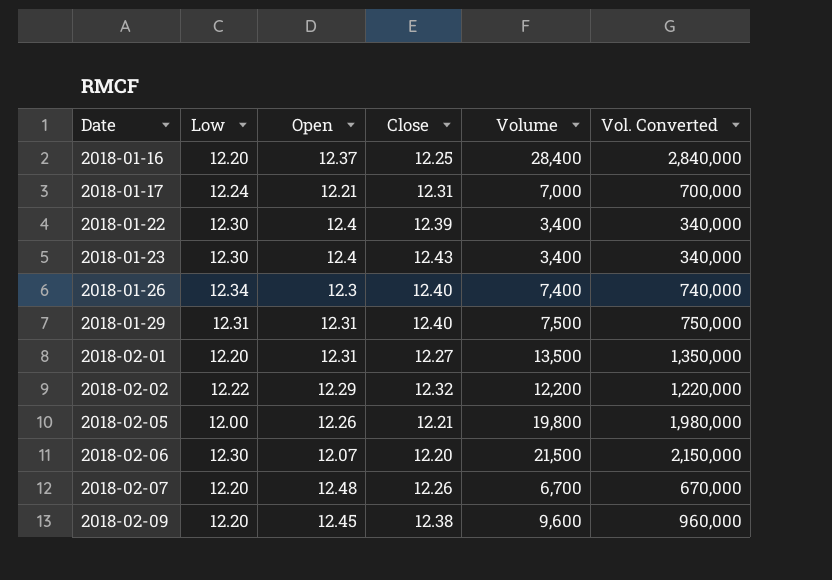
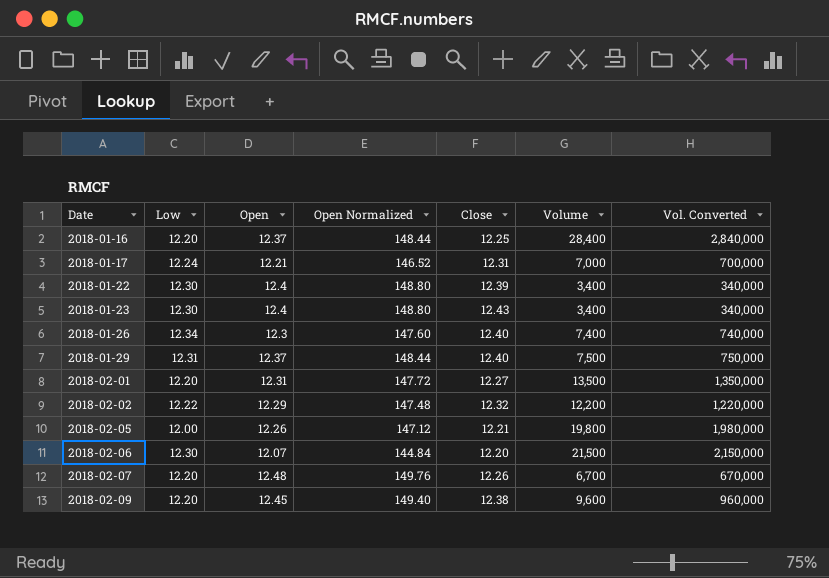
column Open Normalized | formula: none -> [Open] * 12
2018-01-29 | Open: 12.31 -> 12.37

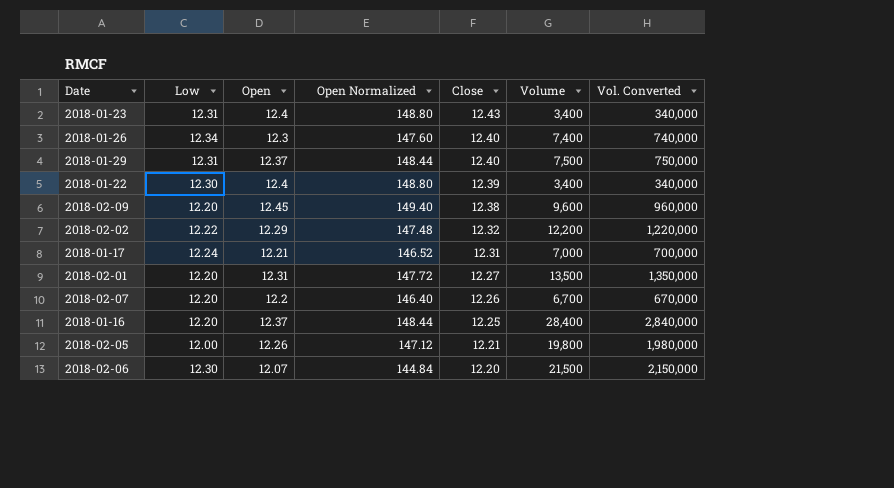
row order: Date ascending -> Close descending
2018-01-23 | Low: 12.30 -> 12.31
2018-02-07 | Open: 12.48 -> 12.2
2018-02-07 | Open Normalized: 149.76 -> 146.40

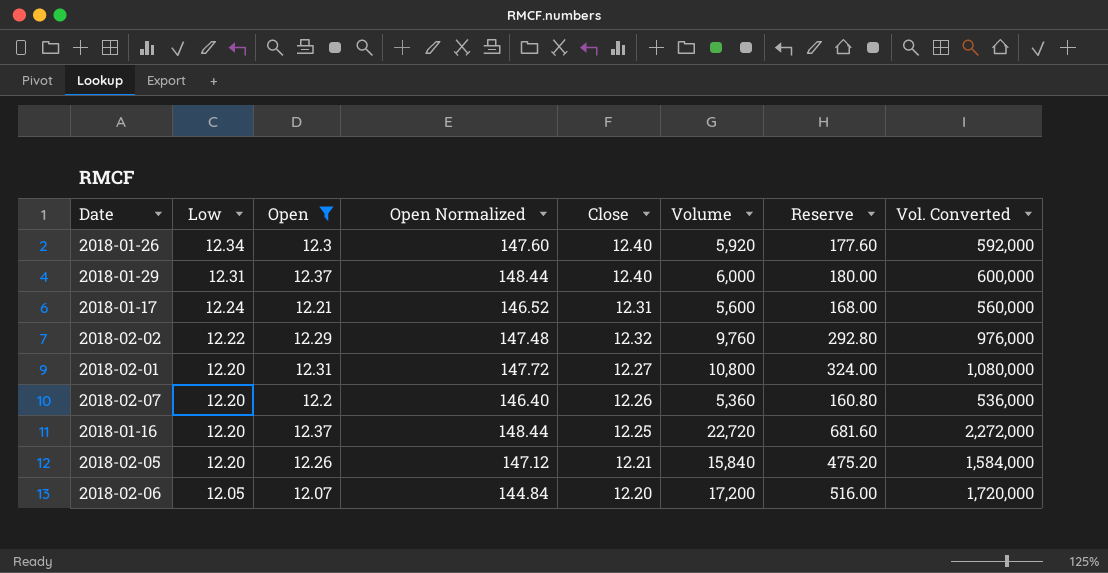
filter: none -> Open <= 12.37
row order: Close descending -> Low descending
column Reserve | formula: none -> [Volume] * 0.03
2018-01-26 | Volume: 7,400 -> 5,920
2018-01-26 | Vol. Converted: 740,000 -> 592,000
2018-01-29 | Volume: 7,500 -> 6,000
2018-01-29 | Vol. Converted: 750,000 -> 600,000
2018-01-17 | Volume: 7,000 -> 5,600
2018-01-17 | Vol. Converted: 700,000 -> 560,000
2018-02-02 | Volume: 12,200 -> 9,760
2018-02-02 | Vol. Converted: 1,220,000 -> 976,000
2018-02-01 | Volume: 13,500 -> 10,800
2018-02-01 | Vol. Converted: 1,350,000 -> 1,080,000
2018-02-07 | Volume: 6,700 -> 5,360
2018-02-07 | Vol. Converted: 670,000 -> 536,000
2018-01-16 | Volume: 28,400 -> 22,720
2018-01-16 | Vol. Converted: 2,840,000 -> 2,272,000
2018-02-05 | Low: 12.00 -> 12.20
2018-02-05 | Volume: 19,800 -> 15,840
2018-02-05 | Vol. Converted: 1,980,000 -> 1,584,000
2018-02-06 | Low: 12.30 -> 12.05
2018-02-06 | Volume: 21,500 -> 17,200
2018-02-06 | Vol. Converted: 2,150,000 -> 1,720,000

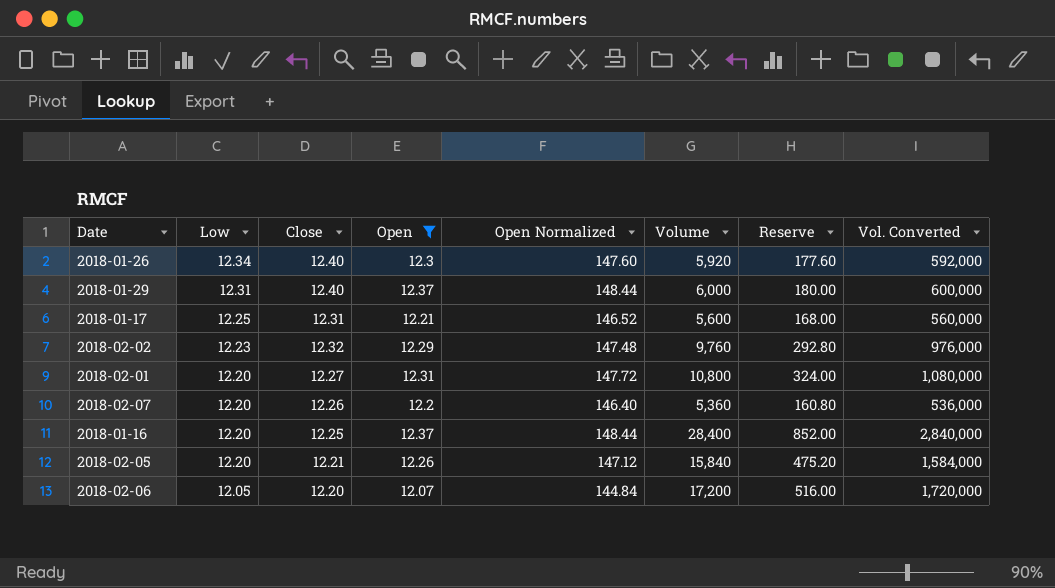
column Close | position: 5 -> 3
2018-01-17 | Low: 12.24 -> 12.25
2018-02-02 | Low: 12.22 -> 12.23
2018-01-16 | Volume: 22,720 -> 28,400
2018-01-16 | Reserve: 681.60 -> 852.00
2018-01-16 | Vol. Converted: 2,272,000 -> 2,840,000

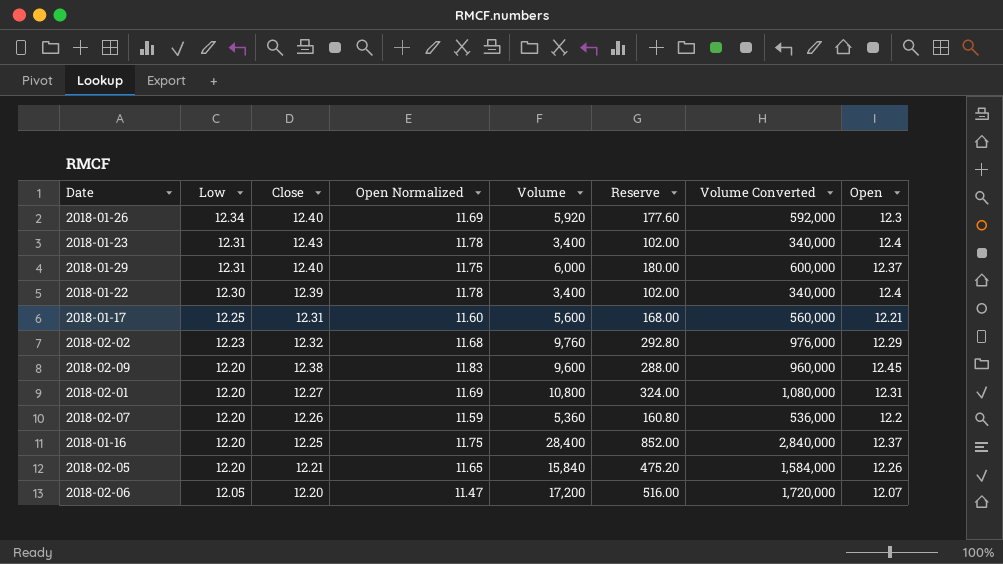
filter: Open <= 12.37 -> none
column Open Normalized | formula: [Open] * 12 -> [Open] * 0.95
column name: Vol. Converted -> Volume Converted
column Open | position: 4 -> 8

